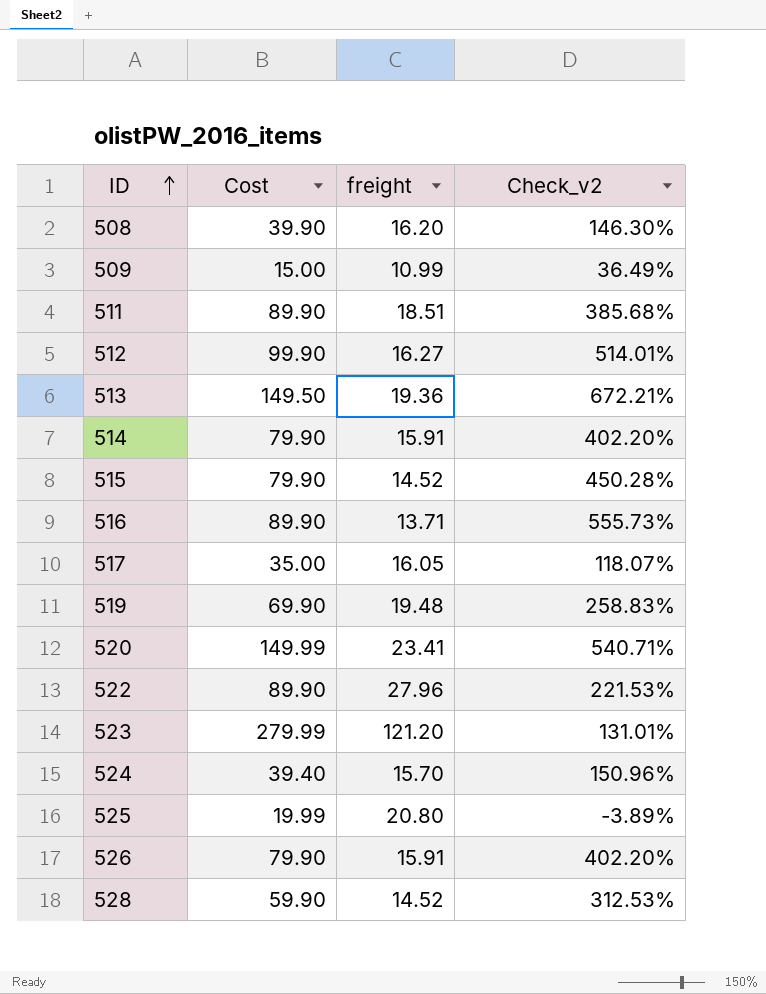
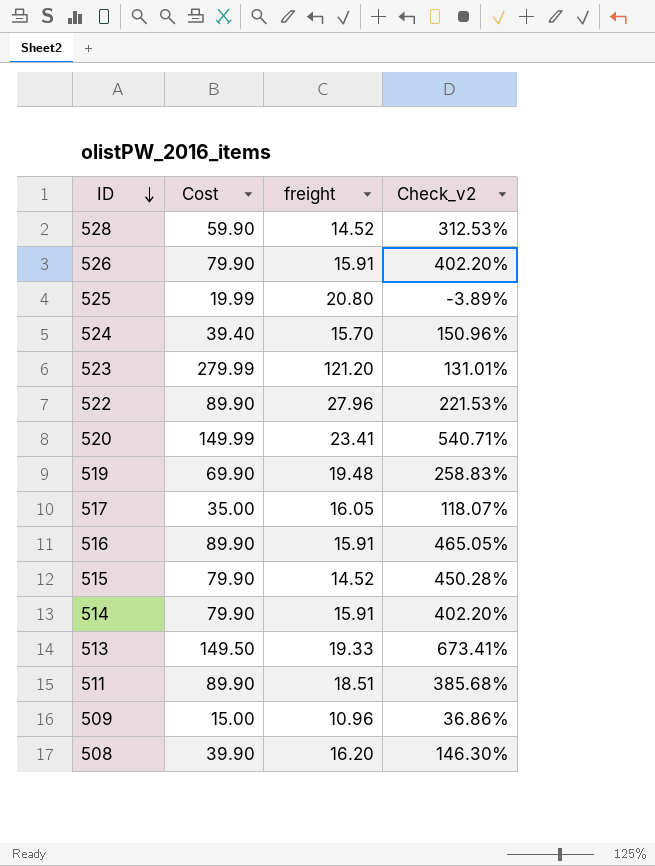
row order: ID ascending -> ID descending
row 512: 99.90 | 16.27 | 514.01% -> none
516 | freight: 13.71 -> 15.91
516 | Check_v2: 555.73% -> 465.05%
513 | freight: 19.36 -> 19.33
513 | Check_v2: 672.21% -> 673.41%
509 | freight: 10.99 -> 10.96
509 | Check_v2: 36.49% -> 36.86%

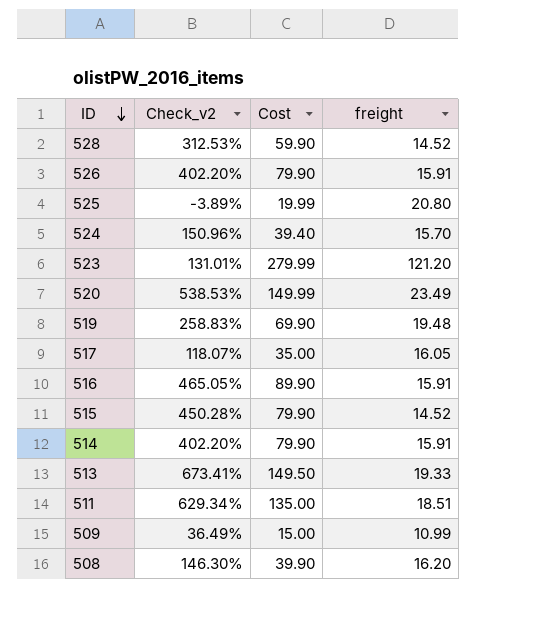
column Check_v2 | position: 4 -> 2
row 522: 89.90 | 27.96 | 221.53% -> none
520 | Check_v2: 540.71% -> 538.53%
520 | freight: 23.41 -> 23.49
511 | Check_v2: 385.68% -> 629.34%
511 | Cost: 89.90 -> 135.00
509 | Check_v2: 36.86% -> 36.49%
509 | freight: 10.96 -> 10.99

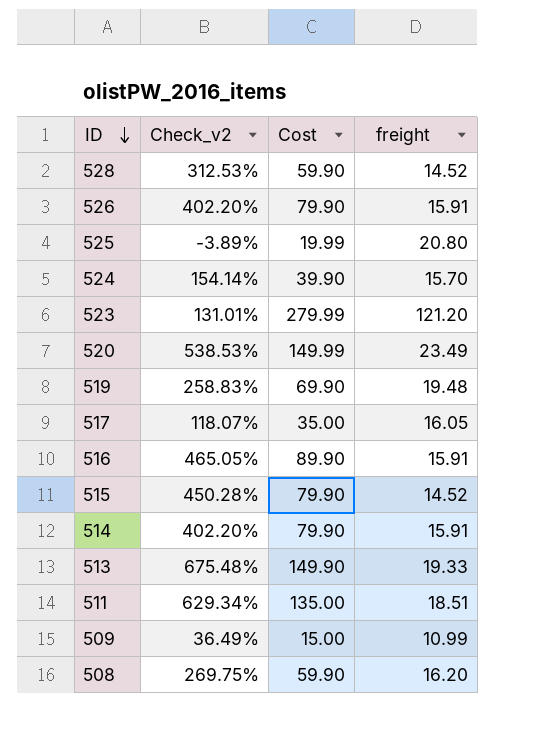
524 | Check_v2: 150.96% -> 154.14%
524 | Cost: 39.40 -> 39.90
513 | Check_v2: 673.41% -> 675.48%
513 | Cost: 149.50 -> 149.90
508 | Check_v2: 146.30% -> 269.75%
508 | Cost: 39.90 -> 59.90

